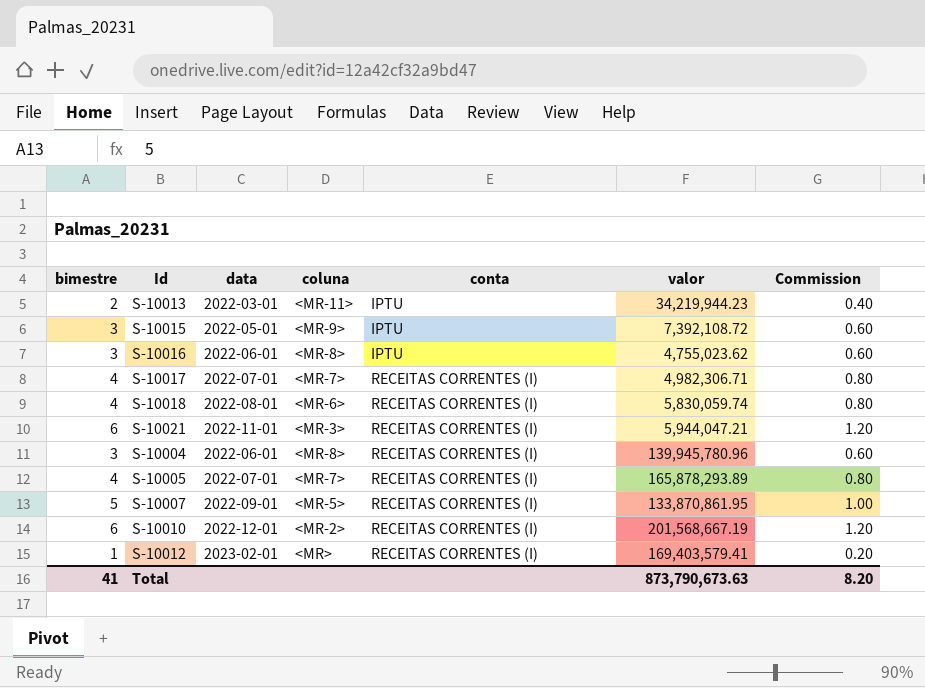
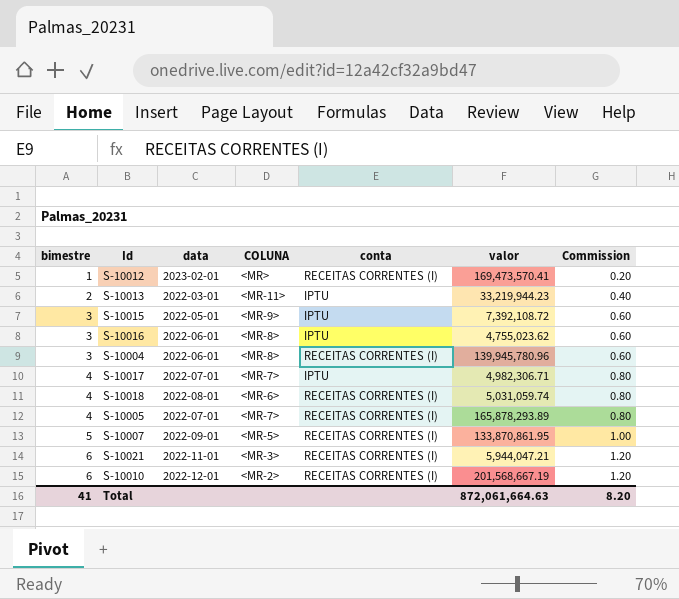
row order: conta ascending -> bimestre ascending
column name: coluna -> COLUNA
S-10012 | valor: 169,403,579.41 -> 169,473,570.41
S-10013 | valor: 34,219,944.23 -> 33,219,944.23
S-10017 | conta: RECEITAS CORRENTES (I) -> IPTU
S-10018 | valor: 5,830,059.74 -> 5,031,059.74
Total | valor: 873,790,673.63 -> 872,061,664.63

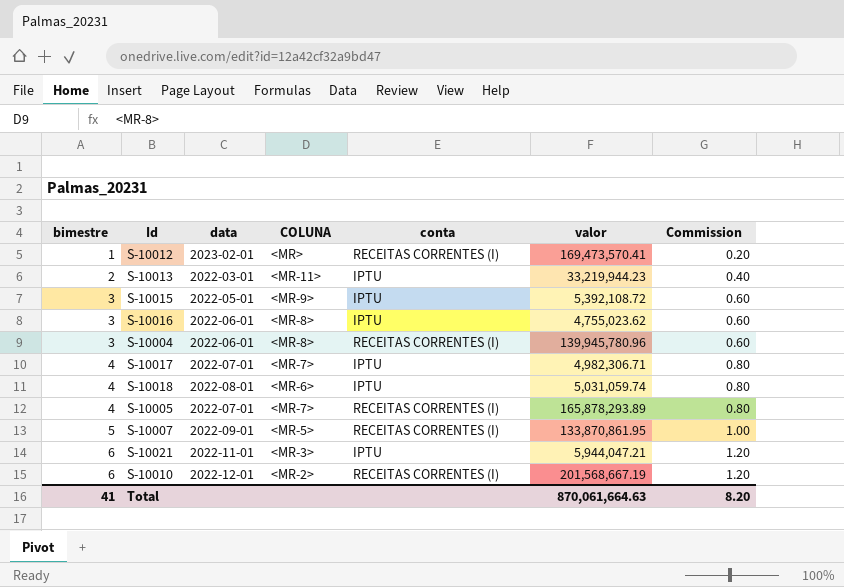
S-10015 | valor: 7,392,108.72 -> 5,392,108.72
S-10018 | conta: RECEITAS CORRENTES (I) -> IPTU
S-10021 | conta: RECEITAS CORRENTES (I) -> IPTU
Total | valor: 872,061,664.63 -> 870,061,664.63

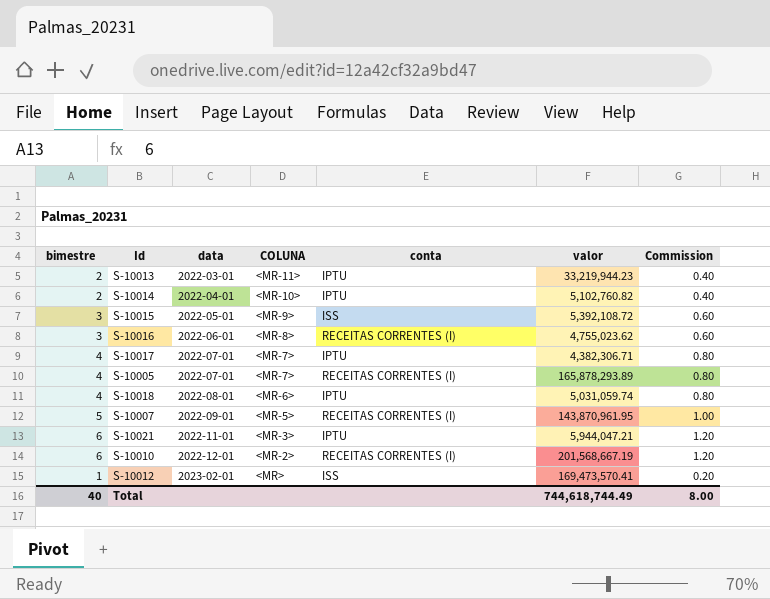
row order: bimestre ascending -> data ascending
row S-10004: 3 | 2022-06-01 | <MR-8> | RECEITAS CORRENTES (I) | 139,945,780.96 | 0.60 -> none
row S-10014: none -> 2 | 2022-04-01 | <MR-10> | IPTU | 5,102,760.82 | 0.40
S-10015 | conta: IPTU -> ISS
S-10016 | conta: IPTU -> RECEITAS CORRENTES (I)
S-10017 | valor: 4,982,306.71 -> 4,382,306.71
S-10007 | valor: 133,870,861.95 -> 143,870,961.95
S-10012 | conta: RECEITAS CORRENTES (I) -> ISS
Total | bimestre: 41 -> 40
Total | valor: 870,061,664.63 -> 744,618,744.49
Total | Commission: 8.20 -> 8.00

